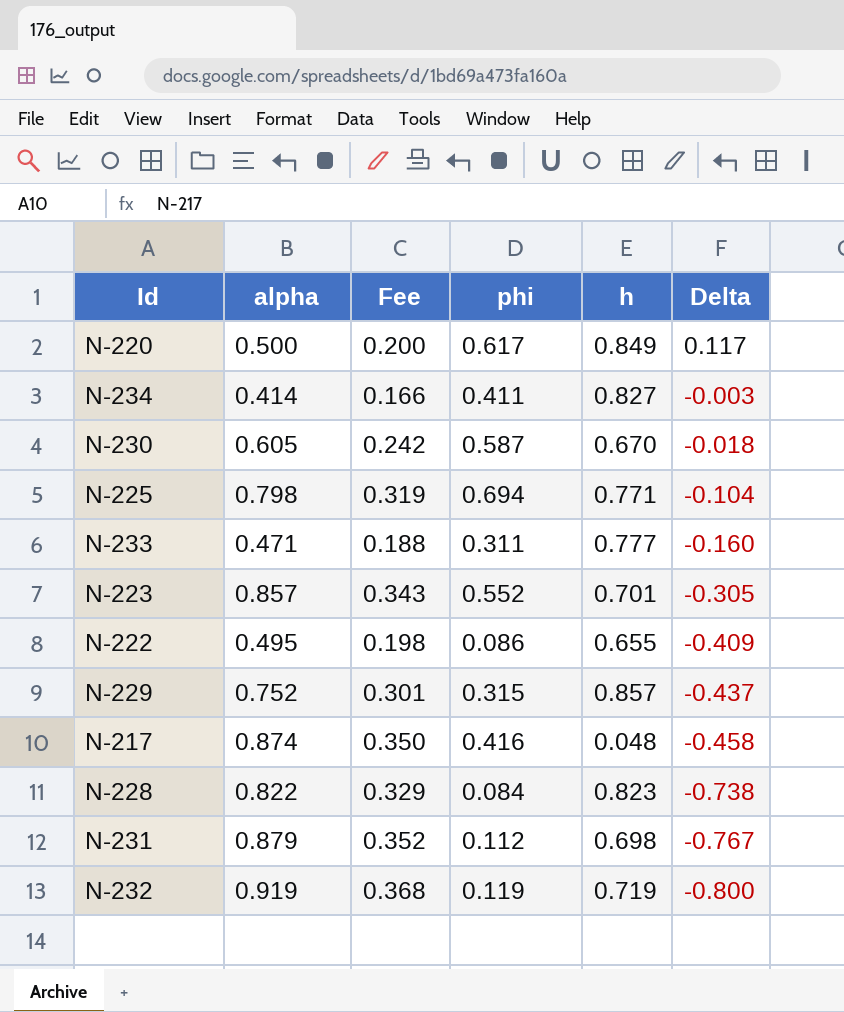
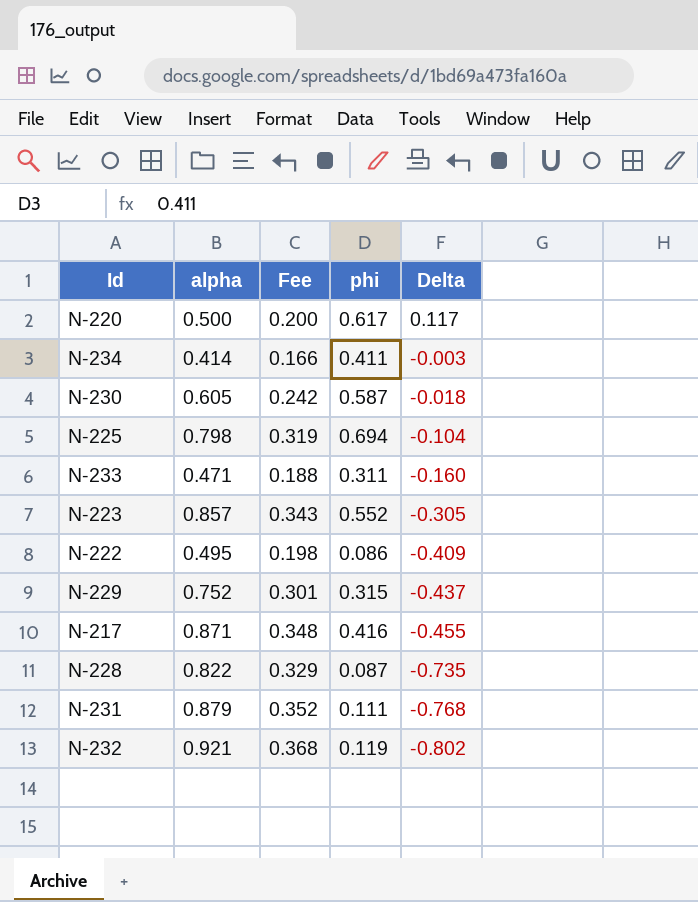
column h | position: 5 -> none
N-217 | alpha: 0.874 -> 0.871
N-217 | Fee: 0.350 -> 0.348
N-217 | Delta: -0.458 -> -0.455
N-228 | phi: 0.084 -> 0.087
N-228 | Delta: -0.738 -> -0.735
N-231 | phi: 0.112 -> 0.111
N-231 | Delta: -0.767 -> -0.768
N-232 | alpha: 0.919 -> 0.921
N-232 | Delta: -0.800 -> -0.802

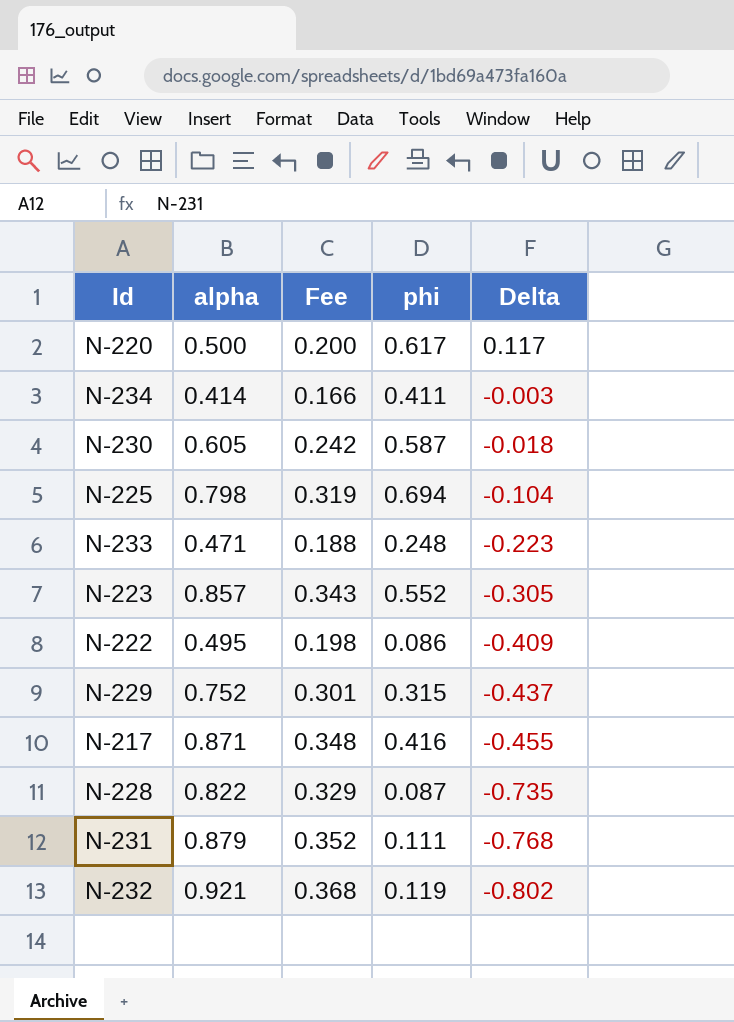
N-233 | phi: 0.311 -> 0.248
N-233 | Delta: -0.160 -> -0.223

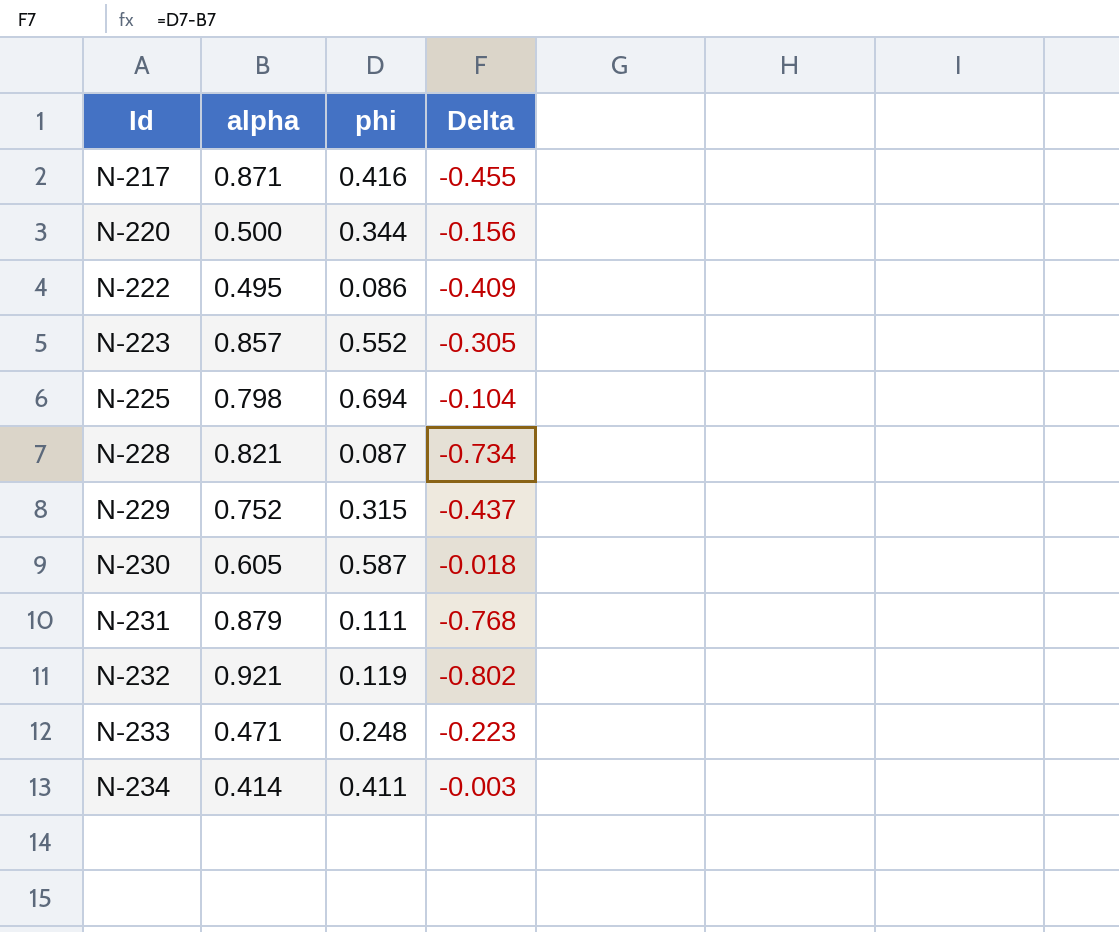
row order: Delta descending -> Id ascending
column Fee | formula: [alpha] * 0.4 -> none
N-220 | phi: 0.617 -> 0.344
N-220 | Delta: 0.117 -> -0.156
N-228 | alpha: 0.822 -> 0.821
N-228 | Delta: -0.735 -> -0.734

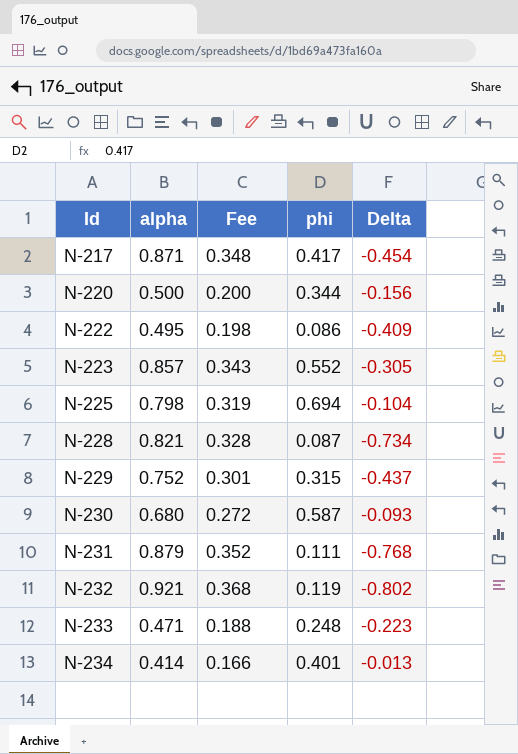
column Fee | formula: none -> [alpha] * 0.4
N-217 | phi: 0.416 -> 0.417
N-217 | Delta: -0.455 -> -0.454
N-230 | alpha: 0.605 -> 0.680
N-230 | Delta: -0.018 -> -0.093
N-234 | phi: 0.411 -> 0.401
N-234 | Delta: -0.003 -> -0.013

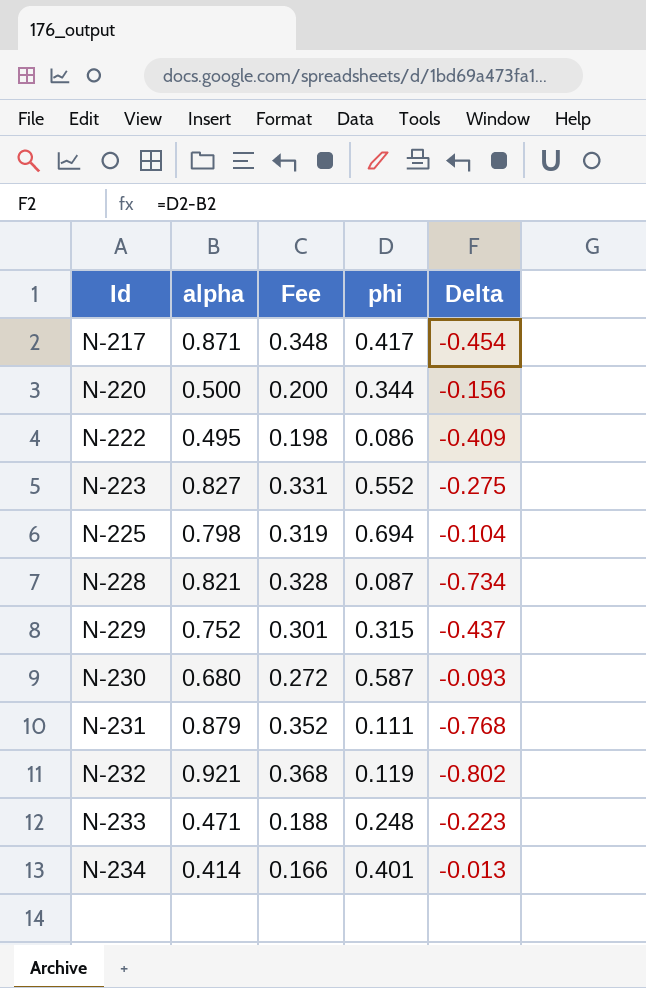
N-223 | alpha: 0.857 -> 0.827
N-223 | Fee: 0.343 -> 0.331
N-223 | Delta: -0.305 -> -0.275

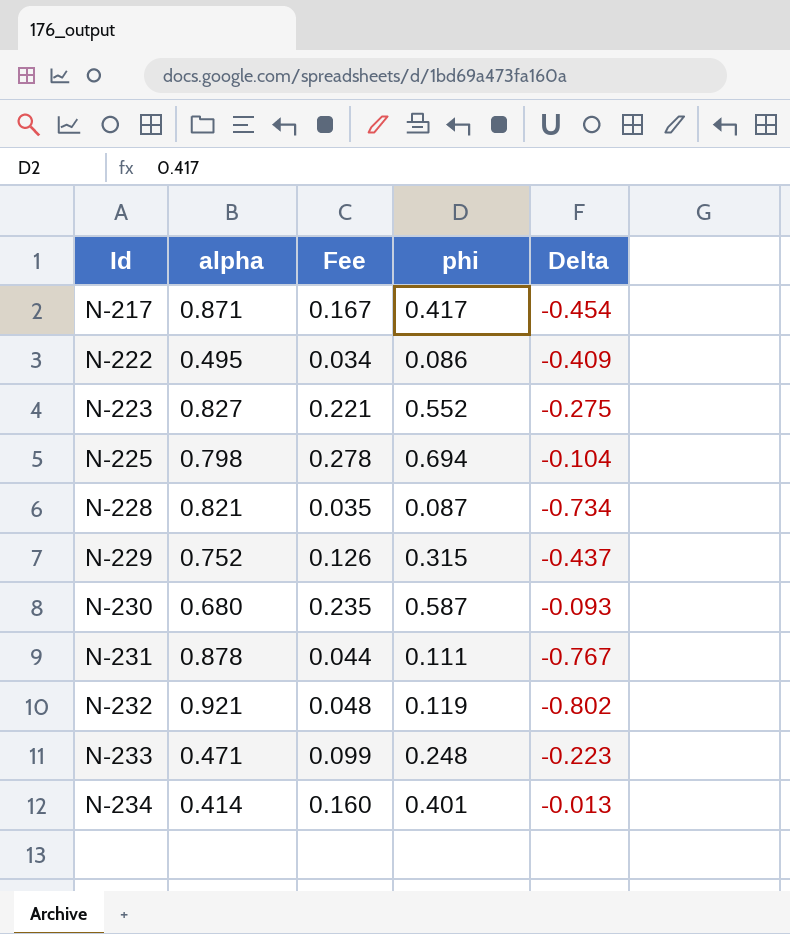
column Fee | formula: [alpha] * 0.4 -> [phi] * 0.4
row N-220: 0.500 | 0.200 | 0.344 | -0.156 -> none
N-231 | alpha: 0.879 -> 0.878
N-231 | Delta: -0.768 -> -0.767

